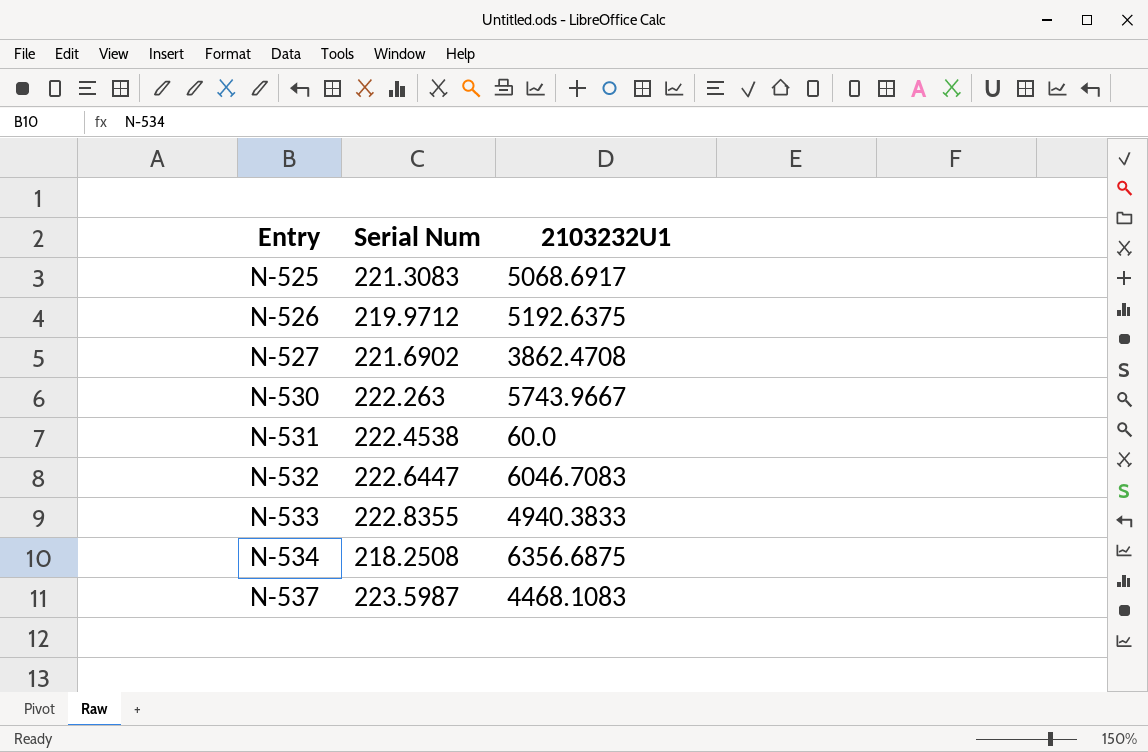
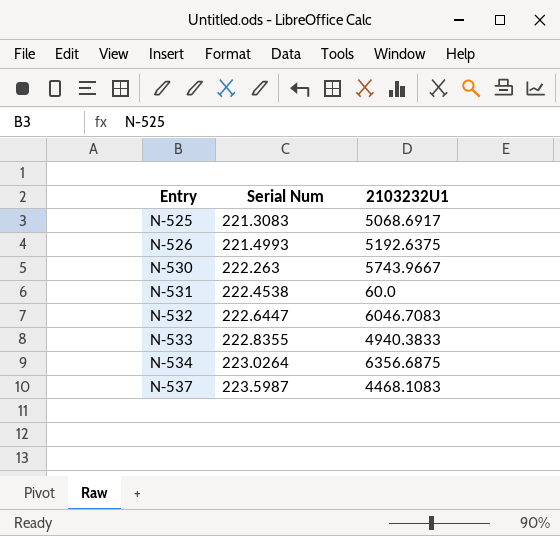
row N-527: 221.6902 | 3862.4708 -> none
N-526 | Serial Num: 219.9712 -> 221.4993
N-534 | Serial Num: 218.2508 -> 223.0264

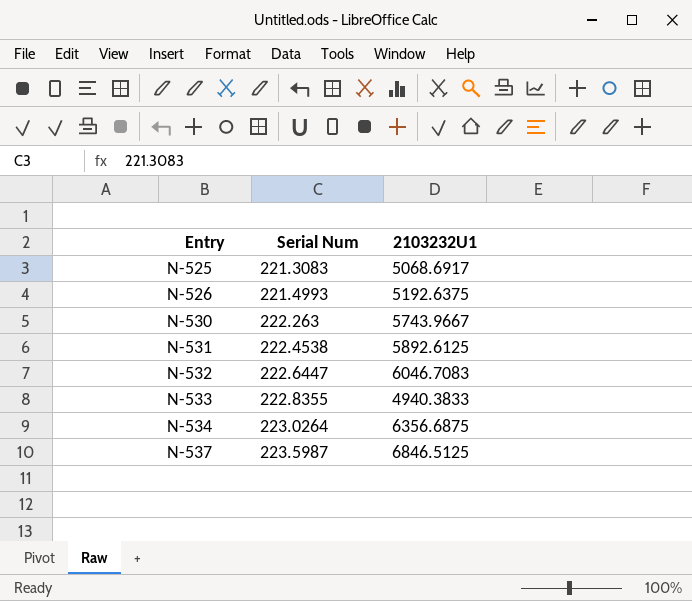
N-531 | 2103232U1: 60.0 -> 5892.6125
N-537 | 2103232U1: 4468.1083 -> 6846.5125

